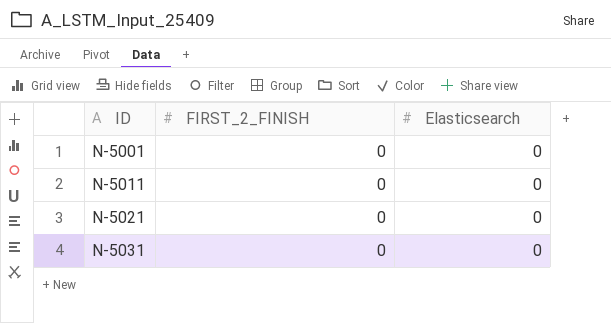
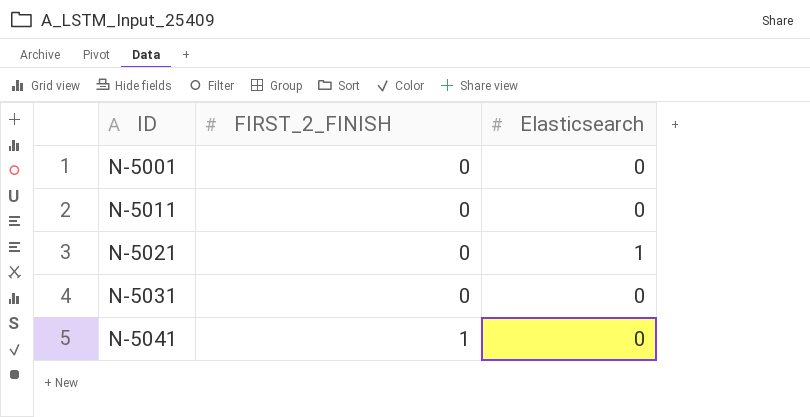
N-5021 | Elasticsearch: 0 -> 1
row N-5041: none -> 1 | 0

